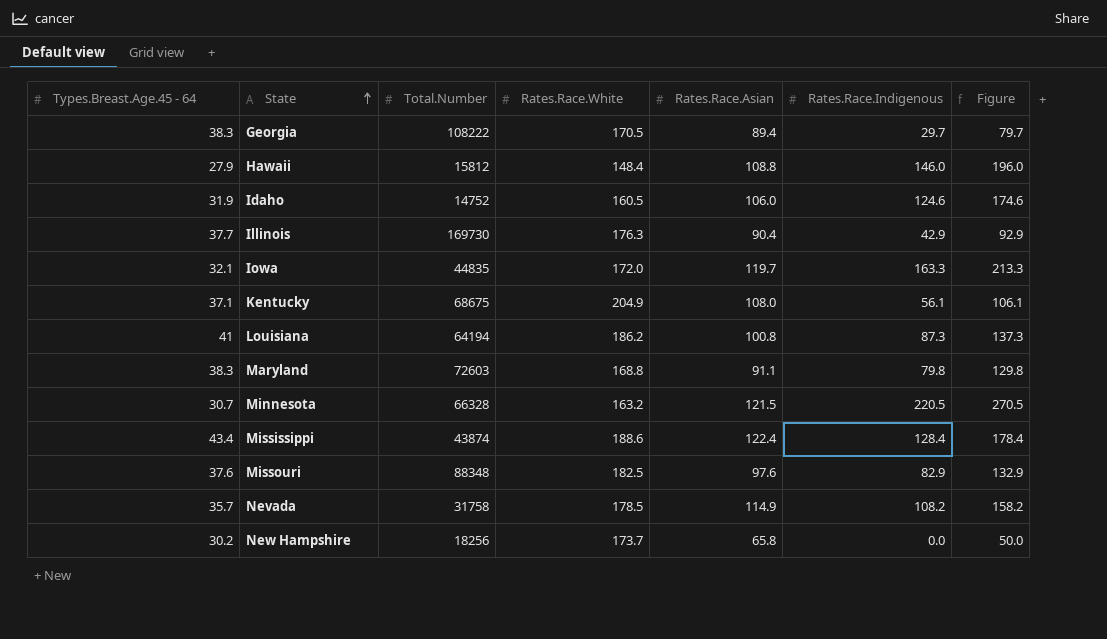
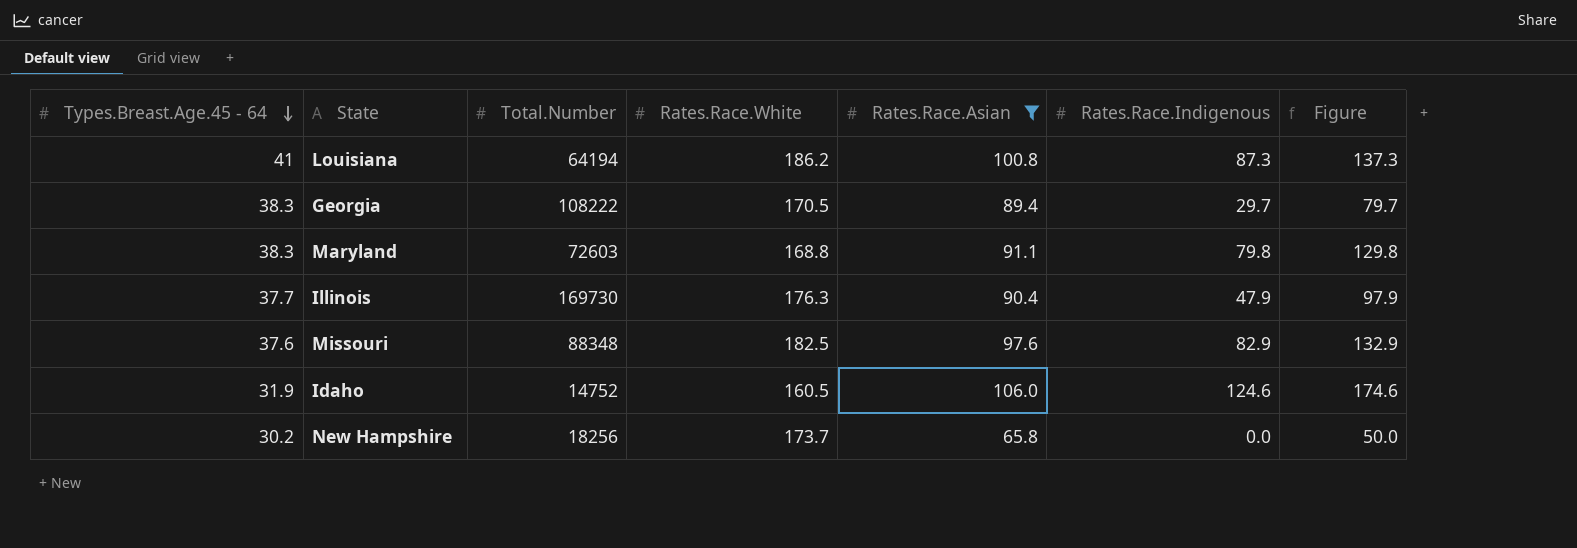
filter: none -> Rates.Race.Asian <= 106.0
row order: State ascending -> Types.Breast.Age.45 - 64 descending
Illinois | Rates.Race.Indigenous: 42.9 -> 47.9
Illinois | Figure: 92.9 -> 97.9

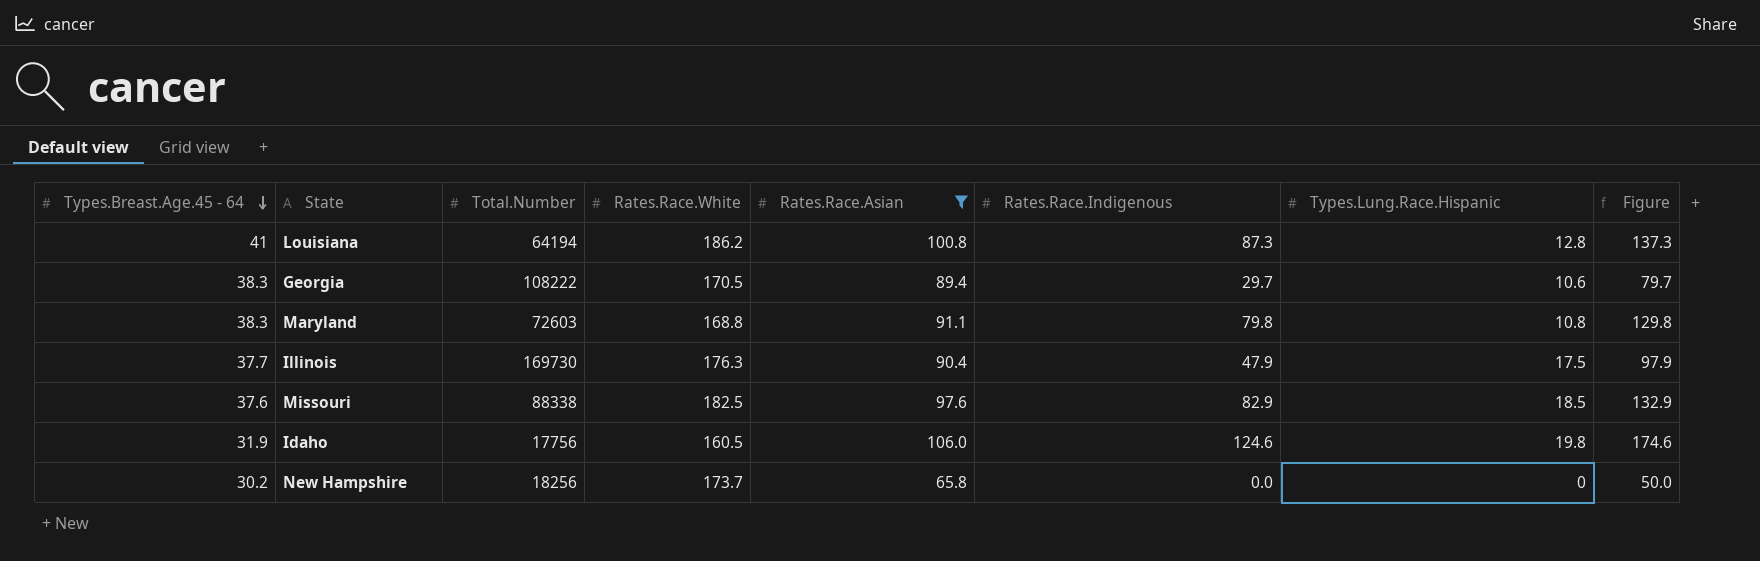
column Types.Lung.Race.Hispanic | position: none -> 7
Missouri | Total.Number: 88348 -> 88338
Idaho | Total.Number: 14752 -> 17756

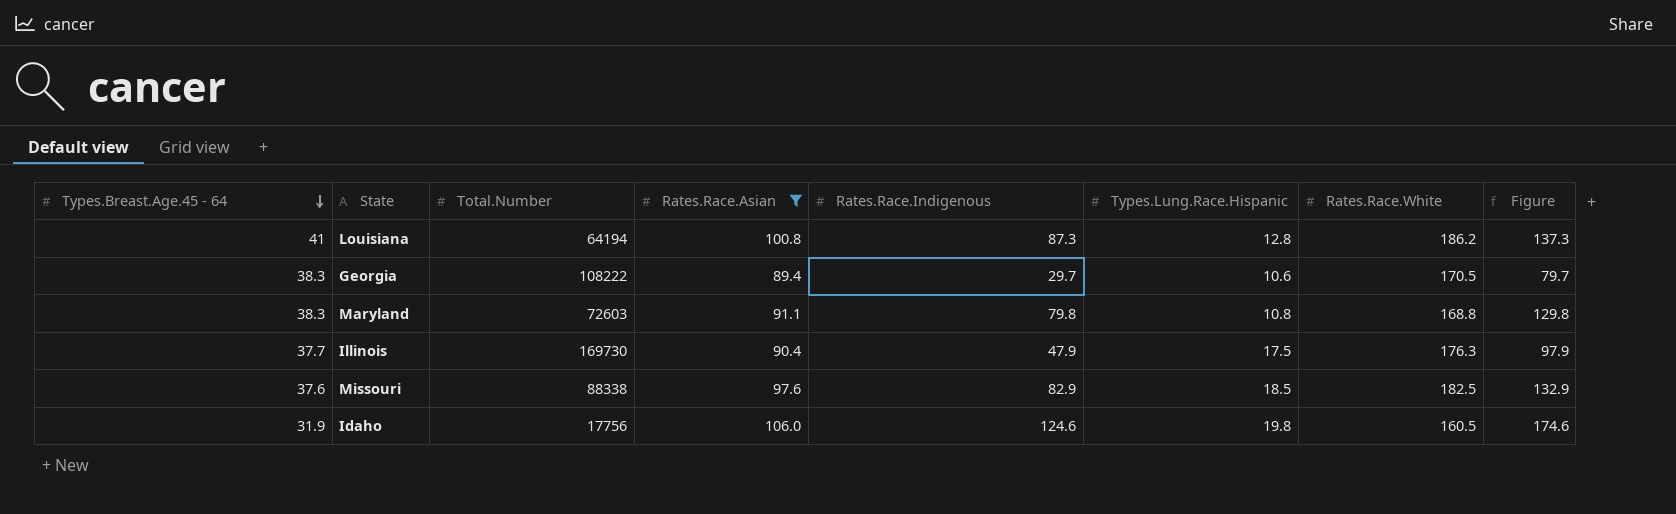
column Rates.Race.White | position: 4 -> 7
row New Hampshire: 30.2 | 18256 | 173.7 | 65.8 | 0.0 | 0 | 50.0 -> none

